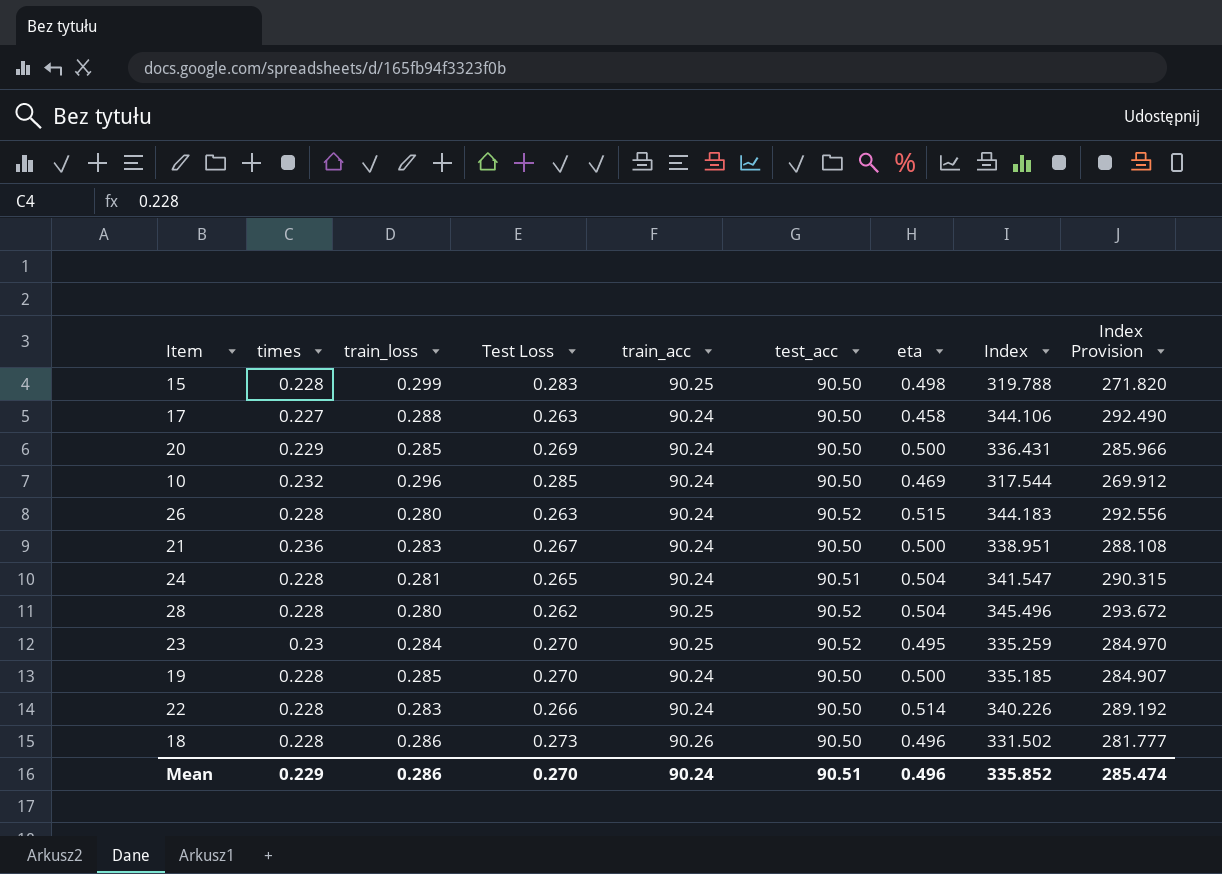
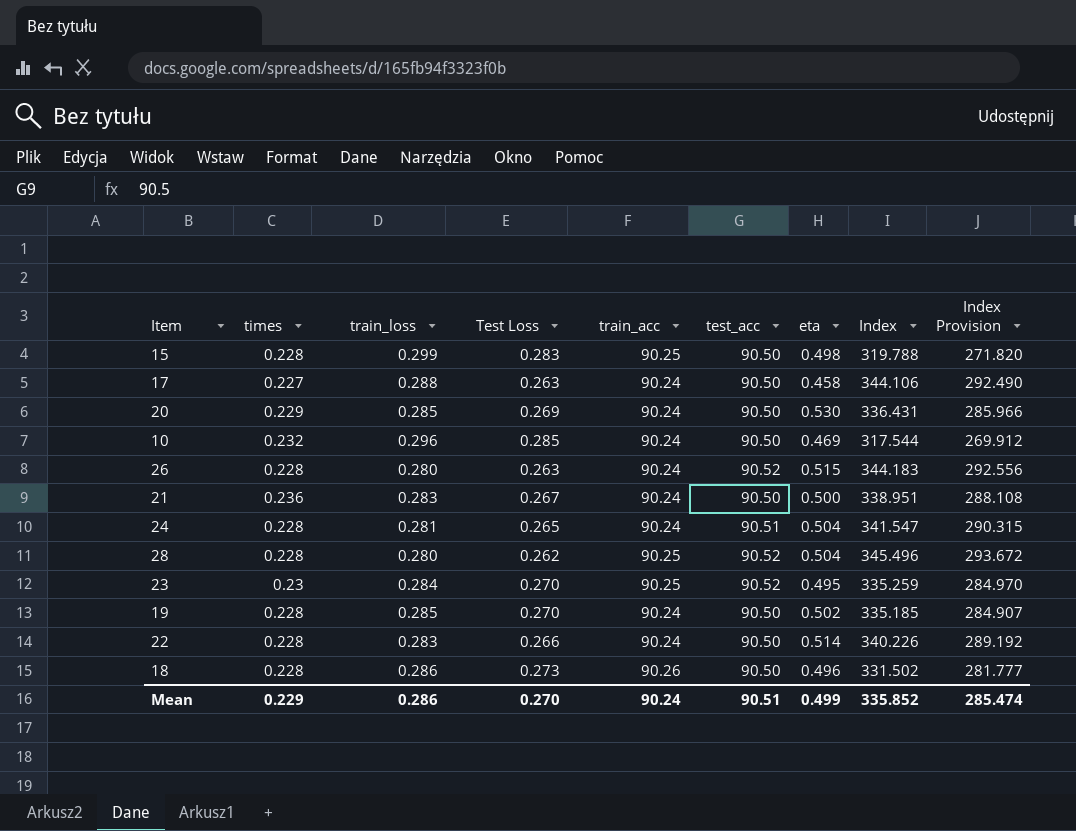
20 | eta: 0.500 -> 0.530
19 | eta: 0.500 -> 0.502
Mean | eta: 0.496 -> 0.499

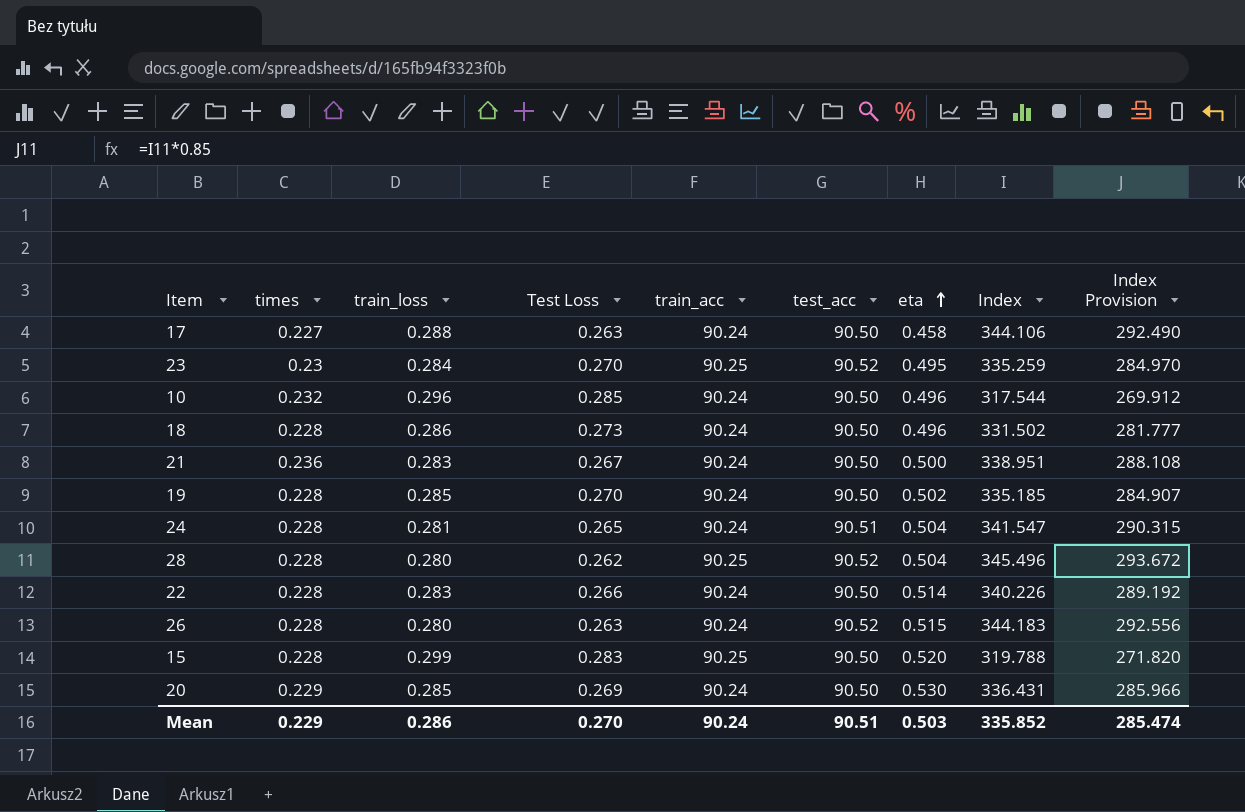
row order: none -> eta ascending
10 | eta: 0.469 -> 0.496
18 | train_acc: 90.26 -> 90.24
15 | eta: 0.498 -> 0.520
Mean | eta: 0.499 -> 0.503

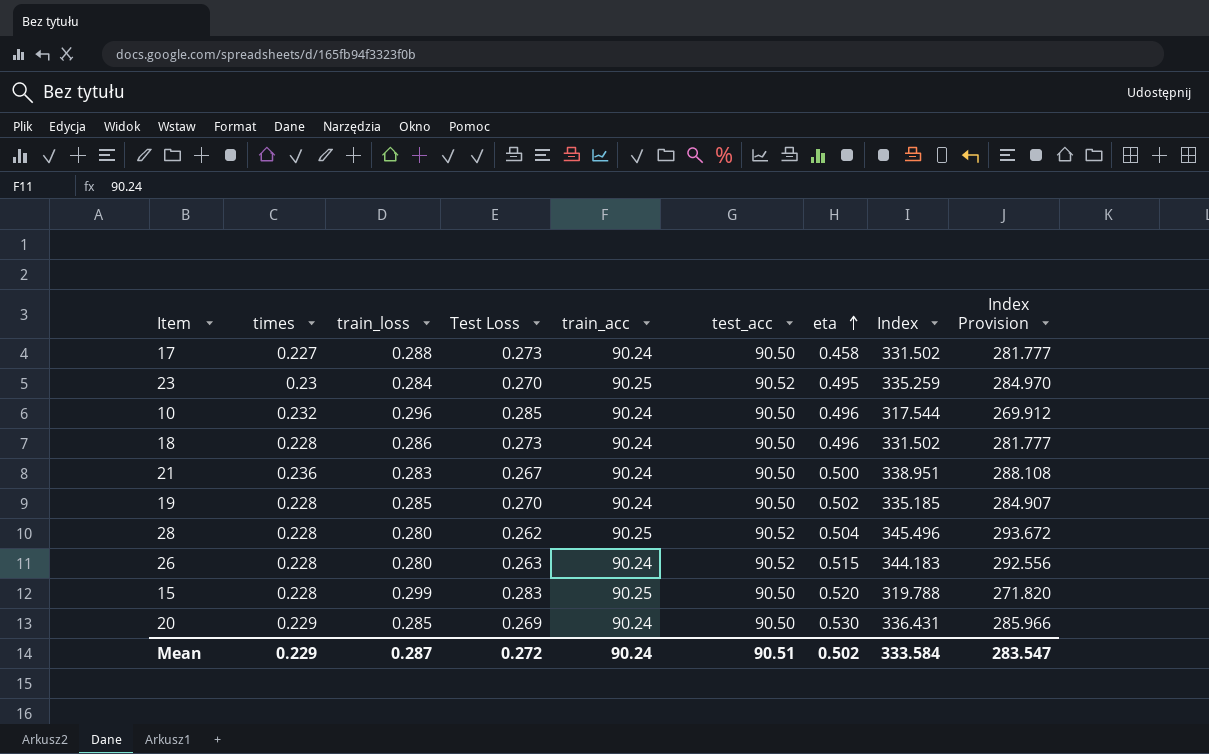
row 24: 0.228 | 0.281 | 0.265 | 90.24 | 90.51 | 0.504 | 341.547 | 290.315 -> none
row 22: 0.228 | 0.283 | 0.266 | 90.24 | 90.50 | 0.514 | 340.226 | 289.192 -> none
17 | Test Loss: 0.263 -> 0.273
17 | Index: 344.106 -> 331.502
17 | Index Provision: 292.490 -> 281.777
Mean | train_loss: 0.286 -> 0.287
Mean | Test Loss: 0.270 -> 0.272
Mean | eta: 0.503 -> 0.502
Mean | Index: 335.852 -> 333.584
Mean | Index Provision: 285.474 -> 283.547

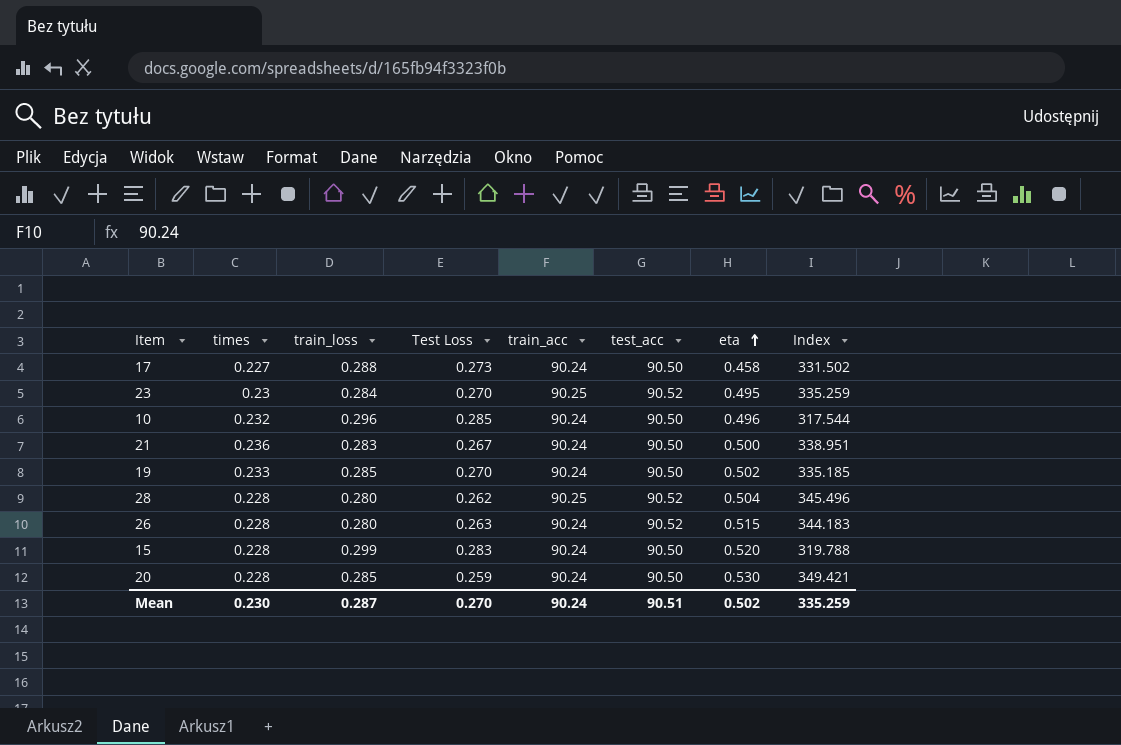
column Index Provision | formula: [Index] * 0.85 -> none
row 18: 0.228 | 0.286 | 0.273 | 90.24 | 90.50 | 0.496 | 331.502 | 281.777 -> none
19 | times: 0.228 -> 0.233
15 | train_acc: 90.25 -> 90.24
20 | times: 0.229 -> 0.228
20 | Test Loss: 0.269 -> 0.259
20 | Index: 336.431 -> 349.421
Mean | times: 0.229 -> 0.230
Mean | Test Loss: 0.272 -> 0.270
Mean | Index: 333.584 -> 335.259

